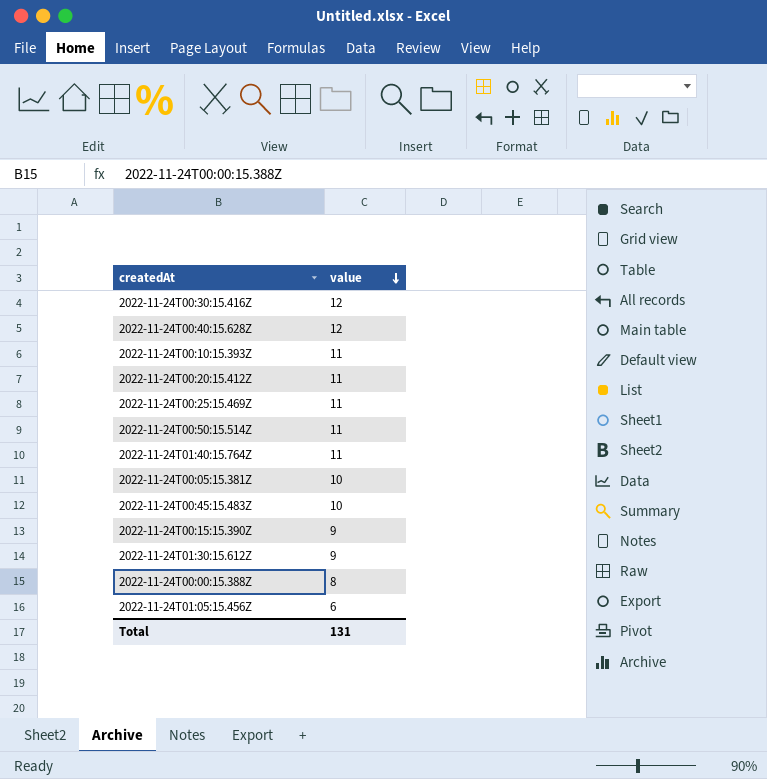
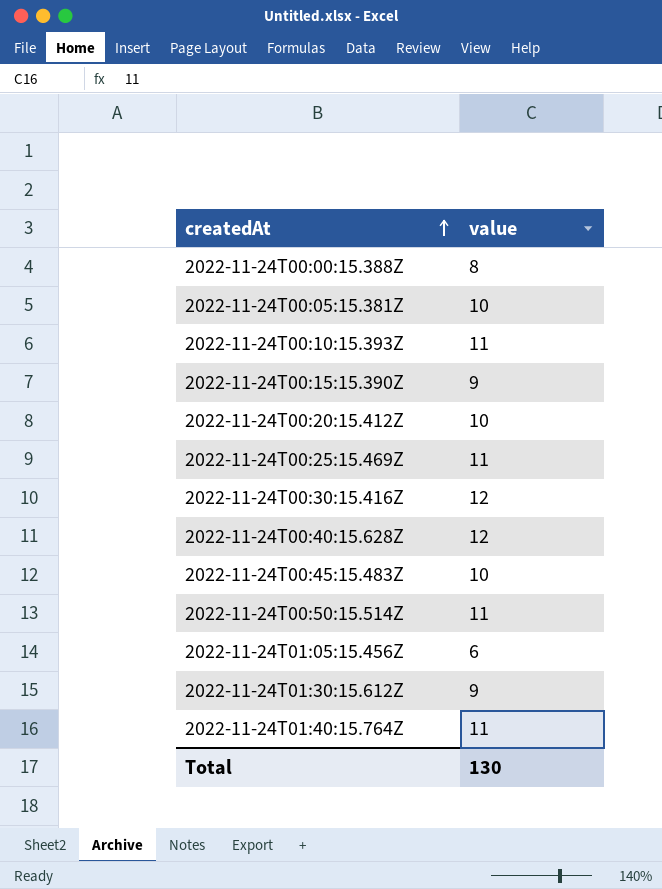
row order: value descending -> createdAt ascending
2022-11-24T00:20:15.412Z | value: 11 -> 10
Total | value: 131 -> 130

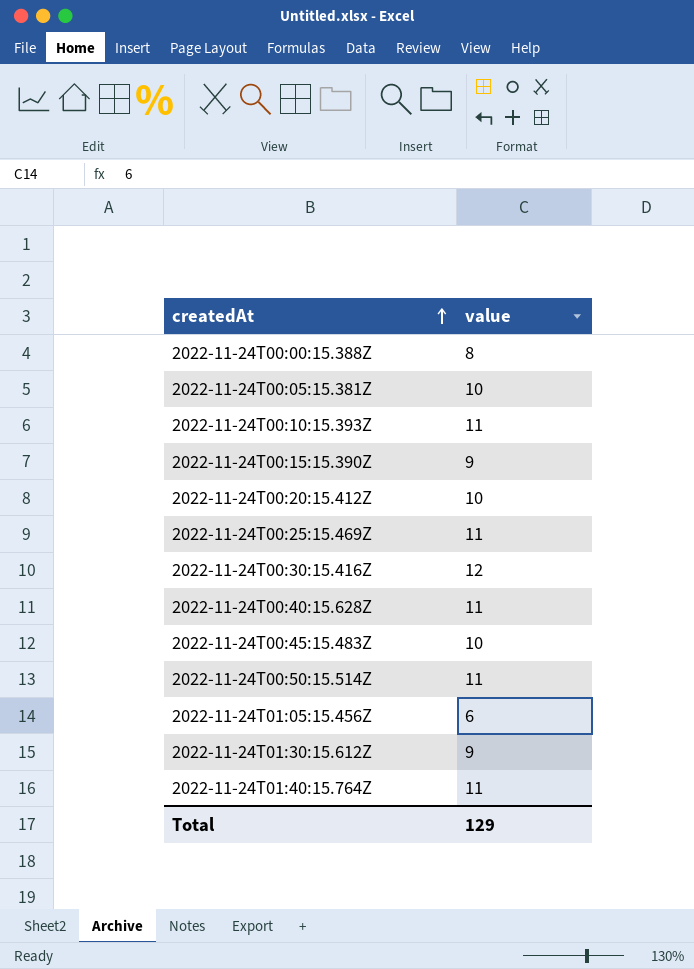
2022-11-24T00:40:15.628Z | value: 12 -> 11
Total | value: 130 -> 129

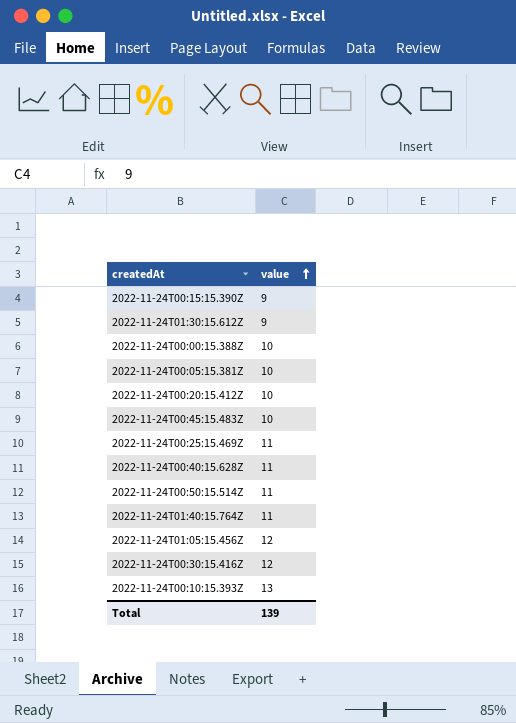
row order: createdAt ascending -> value ascending
2022-11-24T00:00:15.388Z | value: 8 -> 10
2022-11-24T01:05:15.456Z | value: 6 -> 12
2022-11-24T00:10:15.393Z | value: 11 -> 13
Total | value: 129 -> 139

